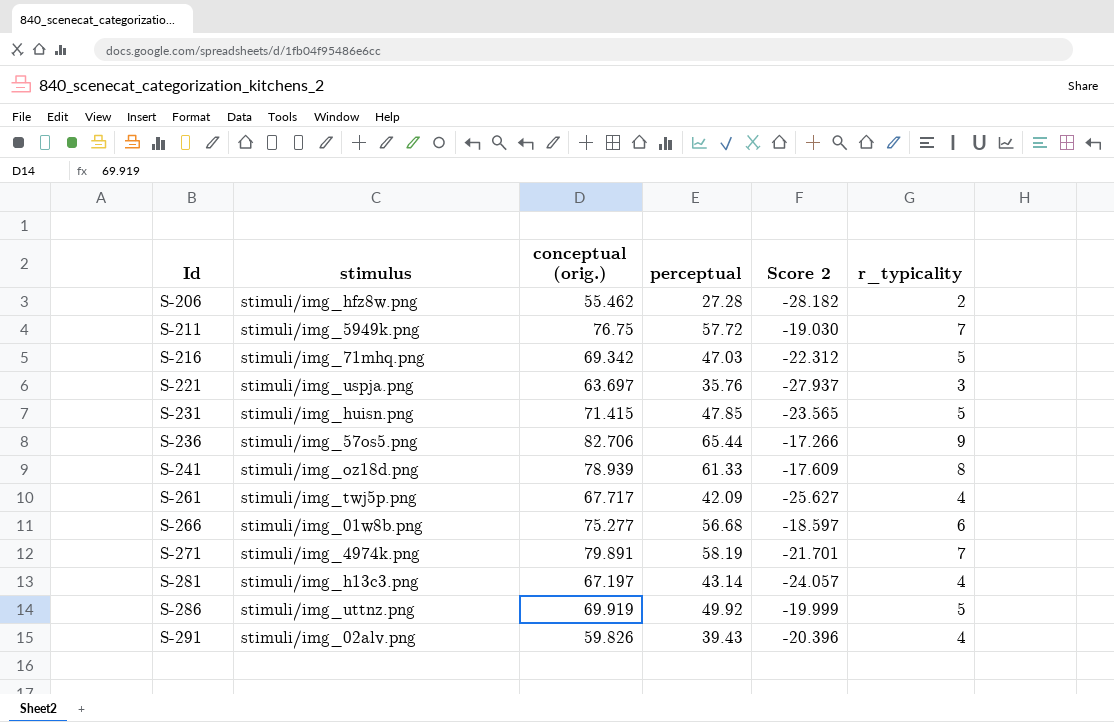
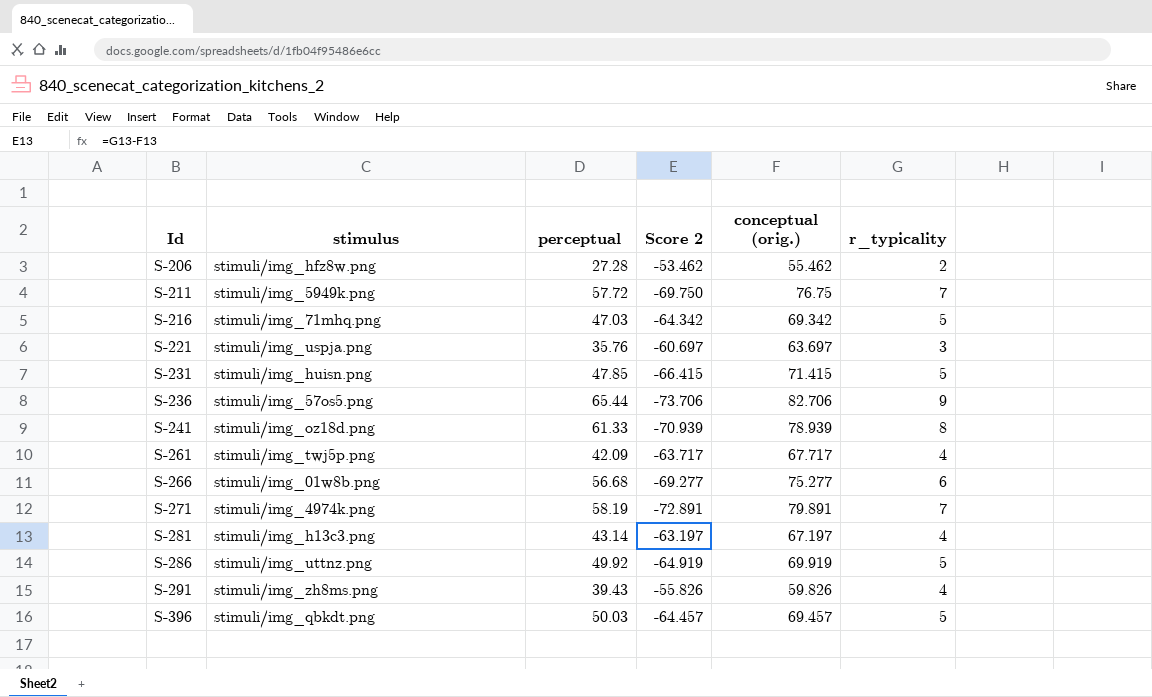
column Score 2 | formula: [perceptual] - [conceptual (orig.)] -> [r_typicality] - [conceptual (orig.)]
column conceptual (orig.) | position: 3 -> 5
S-291 | stimulus: stimuli/img_02alv.png -> stimuli/img_zh8ms.png
row S-396: none -> stimuli/img_qbkdt.png | 50.03 | -64.457 | 69.457 | 5

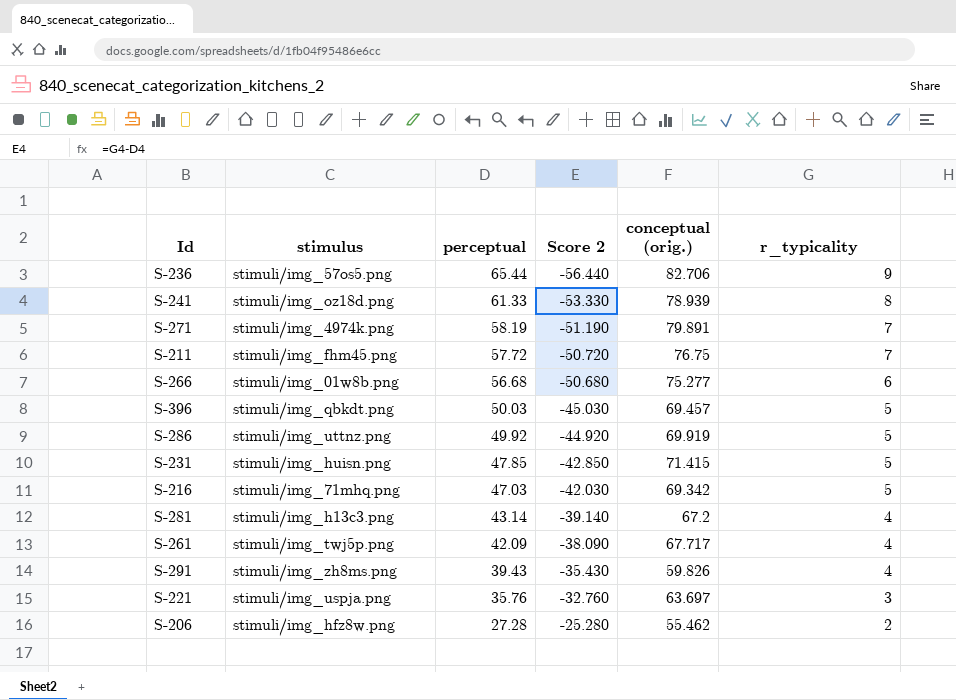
row order: Id ascending -> perceptual descending
column Score 2 | formula: [r_typicality] - [conceptual (orig.)] -> [r_typicality] - [perceptual]
S-211 | stimulus: stimuli/img_5949k.png -> stimuli/img_fhm45.png
S-281 | conceptual (orig.): 67.197 -> 67.2

